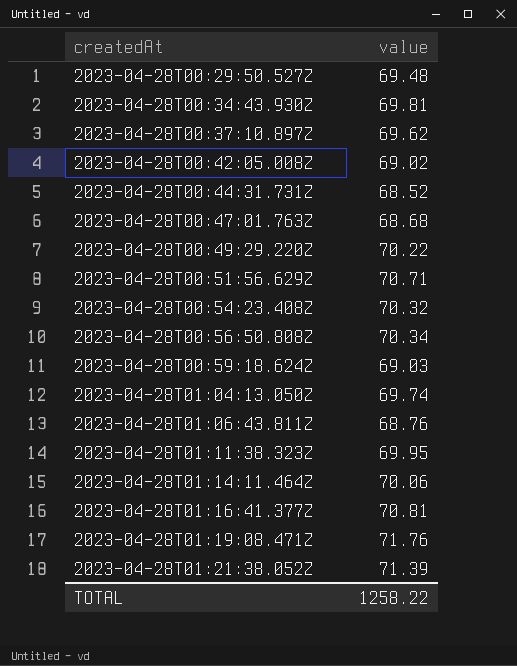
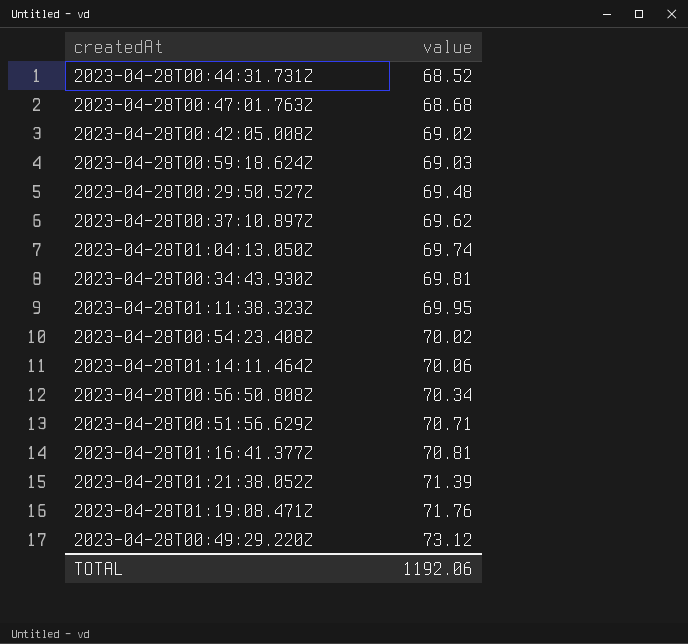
row order: createdAt ascending -> value ascending
row 2023-04-28T01:06:43.811Z: 68.76 -> none
2023-04-28T00:54:23.408Z | value: 70.32 -> 70.02
2023-04-28T00:49:29.220Z | value: 70.22 -> 73.12
TOTAL | value: 1258.22 -> 1192.06

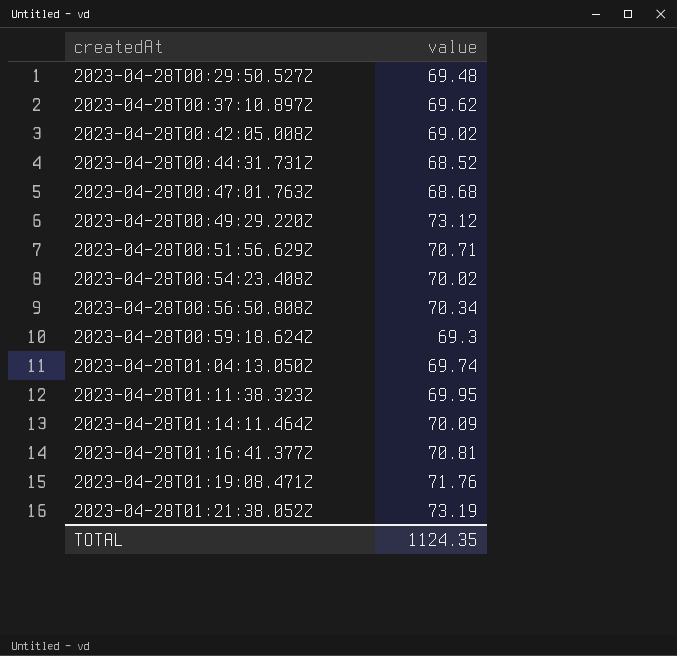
row order: value ascending -> createdAt ascending
row 2023-04-28T00:34:43.930Z: 69.81 -> none
2023-04-28T00:59:18.624Z | value: 69.03 -> 69.3
2023-04-28T01:14:11.464Z | value: 70.06 -> 70.09
2023-04-28T01:21:38.052Z | value: 71.39 -> 73.19
TOTAL | value: 1192.06 -> 1124.35

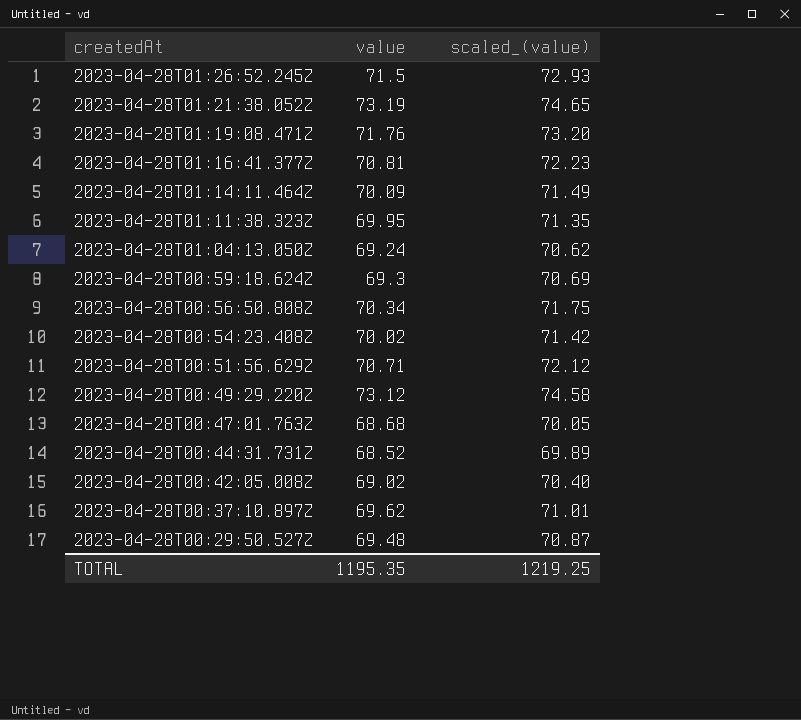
row order: createdAt ascending -> createdAt descending
column scaled_(value) | formula: none -> [value] * 1.02
row 2023-04-28T01:26:52.245Z: none -> 71.5 | 72.93
2023-04-28T01:04:13.050Z | value: 69.74 -> 69.24
TOTAL | value: 1124.35 -> 1195.35

